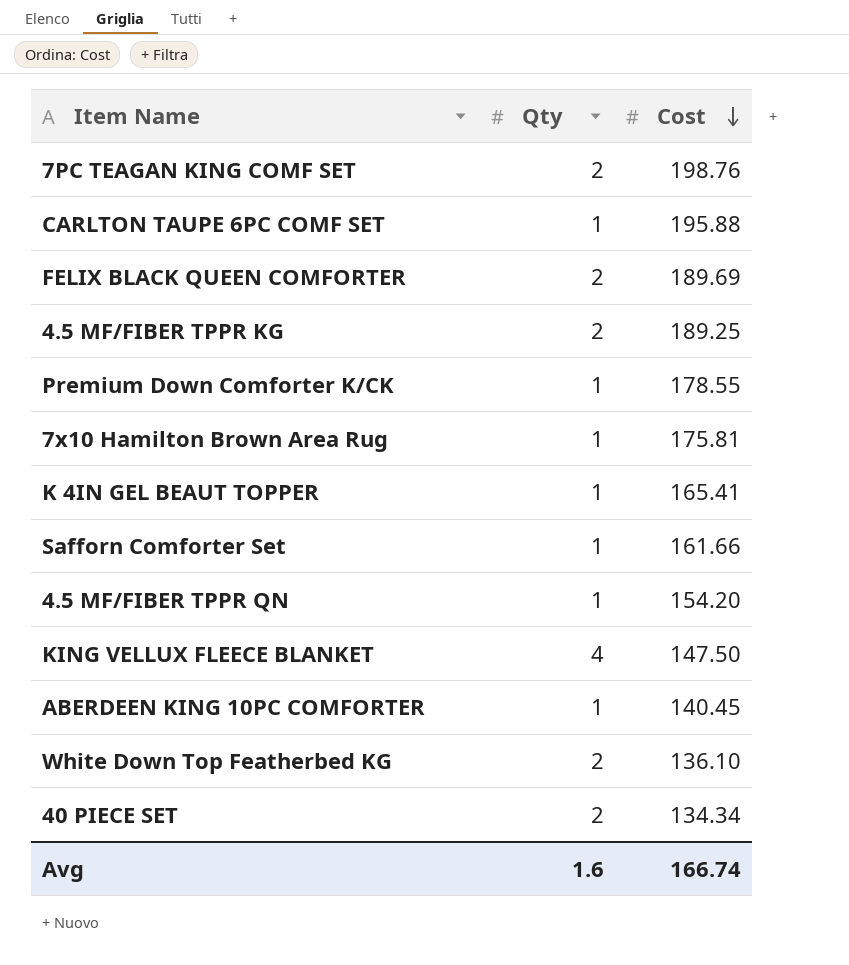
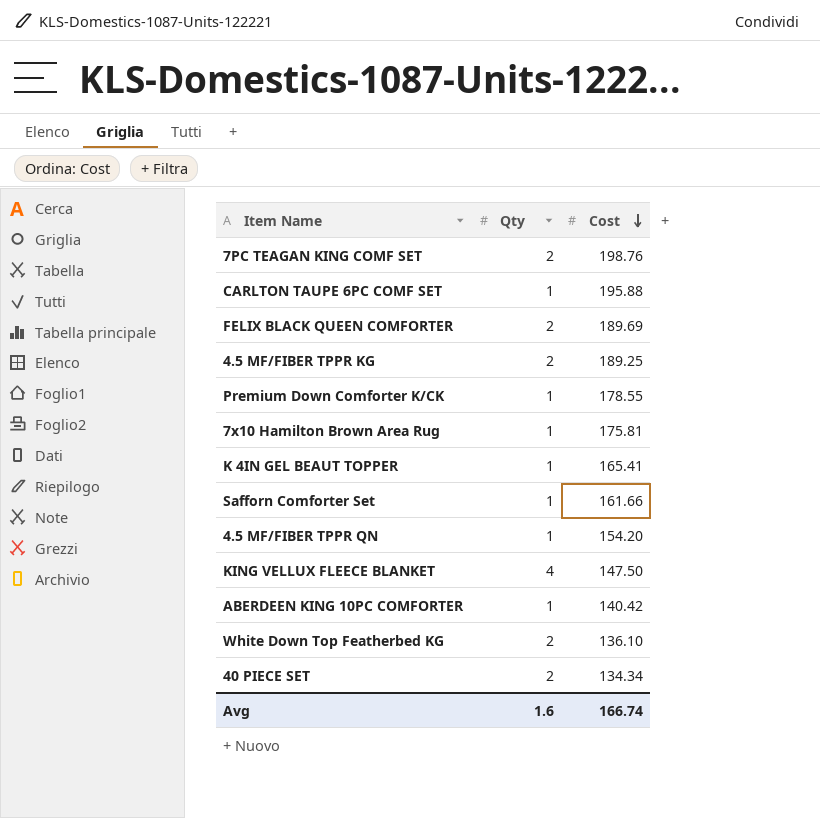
ABERDEEN KING 10PC COMFORTER | Cost: 140.45 -> 140.42

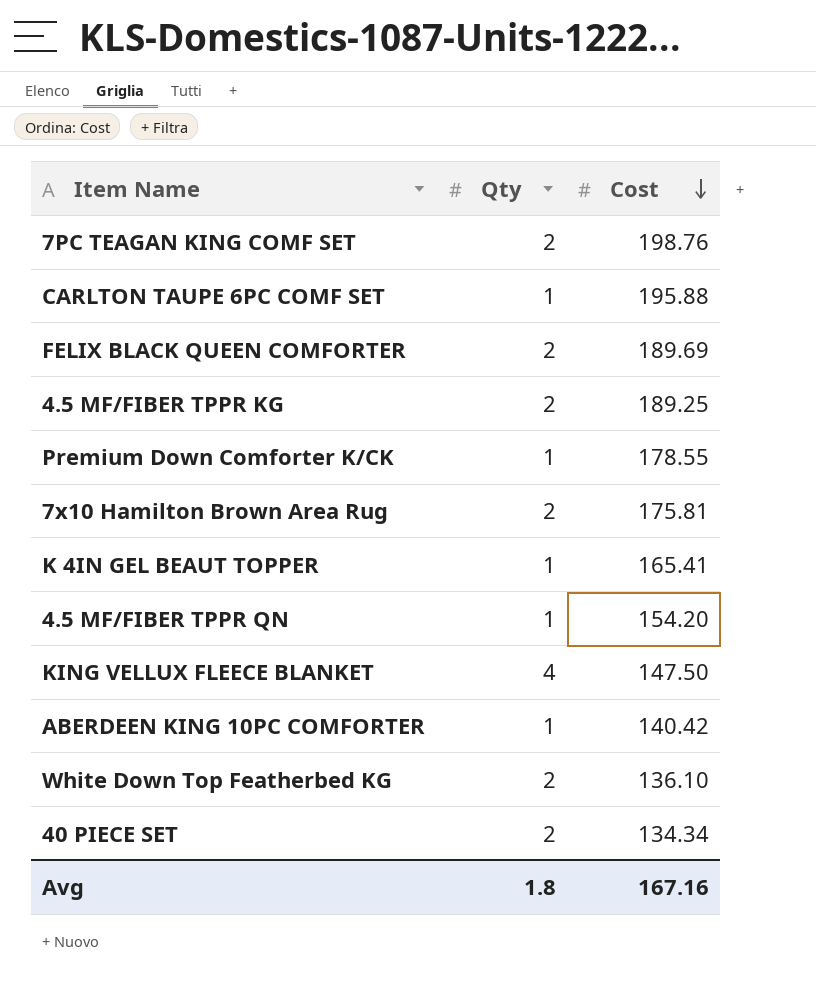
row Safforn Comforter Set: 1 | 161.66 -> none
7x10 Hamilton Brown Area Rug | Qty: 1 -> 2
Avg | Qty: 1.6 -> 1.8
Avg | Cost: 166.74 -> 167.16

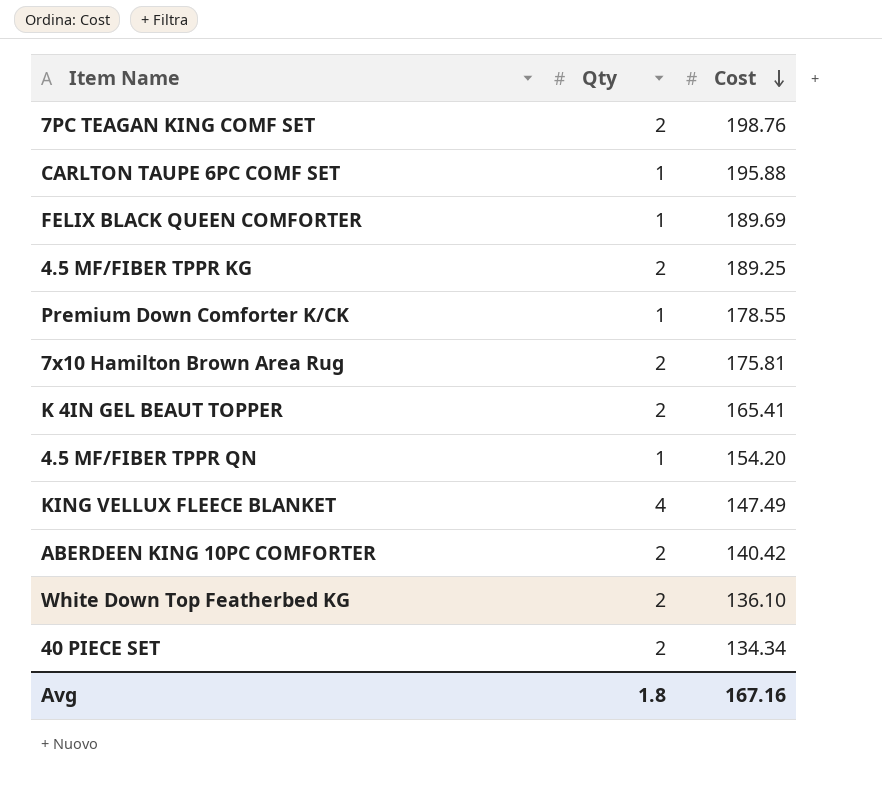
FELIX BLACK QUEEN COMFORTER | Qty: 2 -> 1
K 4IN GEL BEAUT TOPPER | Qty: 1 -> 2
KING VELLUX FLEECE BLANKET | Cost: 147.50 -> 147.49
ABERDEEN KING 10PC COMFORTER | Qty: 1 -> 2

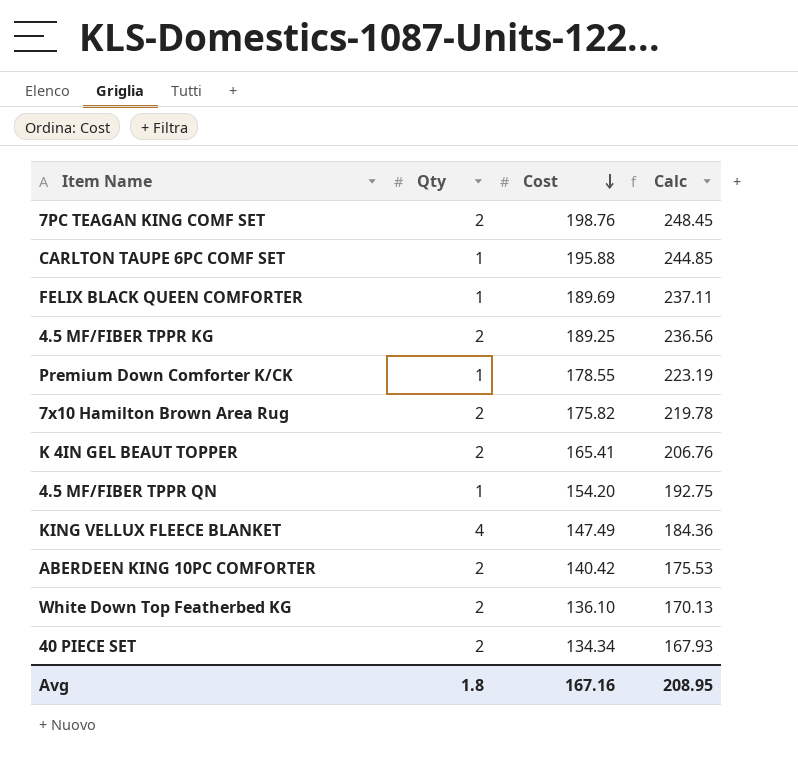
column Calc | formula: none -> [Cost] * 1.25
7x10 Hamilton Brown Area Rug | Cost: 175.81 -> 175.82

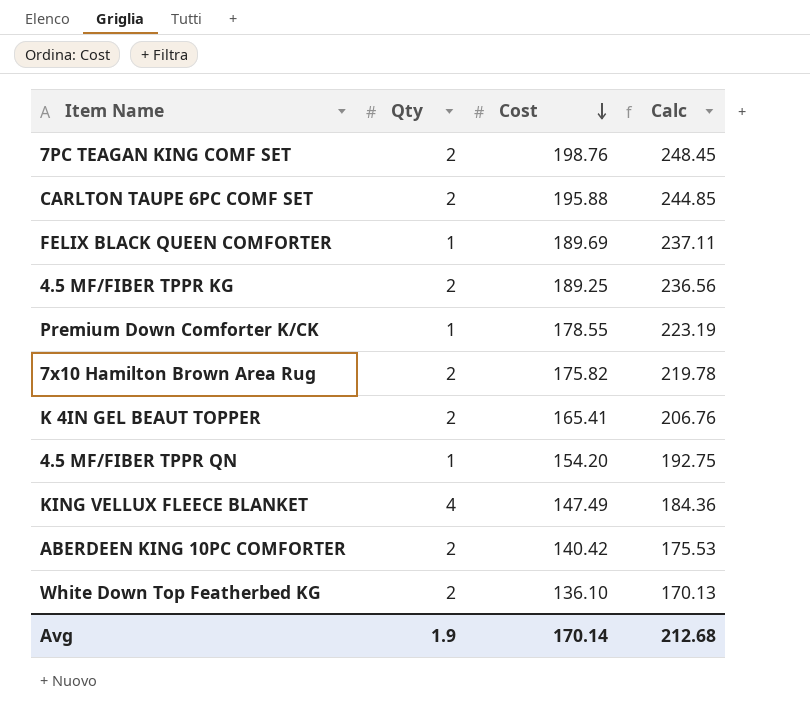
row 40 PIECE SET: 2 | 134.34 | 167.93 -> none
CARLTON TAUPE 6PC COMF SET | Qty: 1 -> 2
Avg | Qty: 1.8 -> 1.9
Avg | Cost: 167.16 -> 170.14
Avg | Calc: 208.95 -> 212.68

